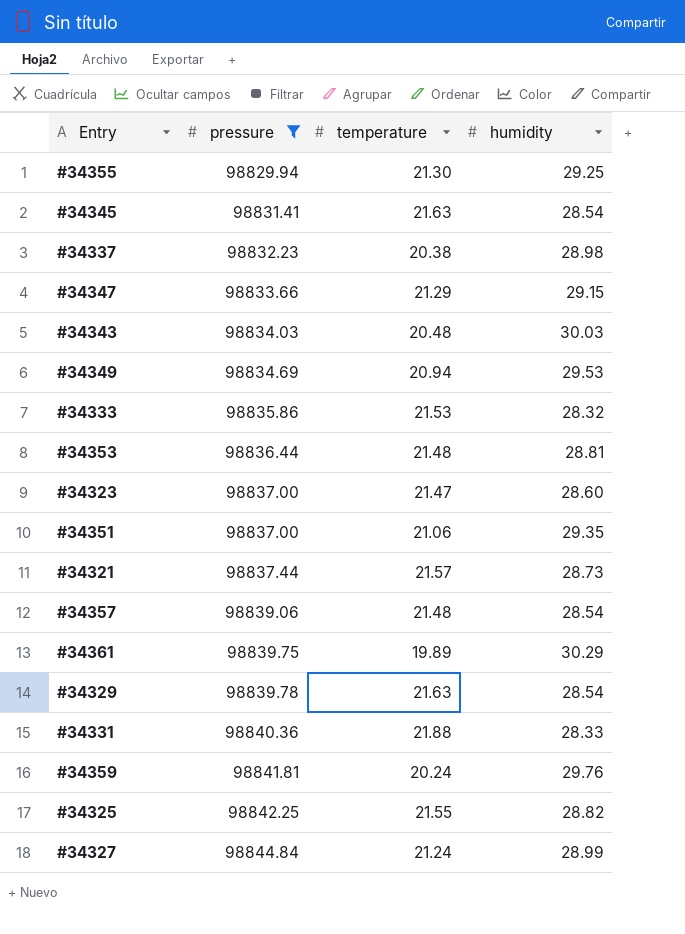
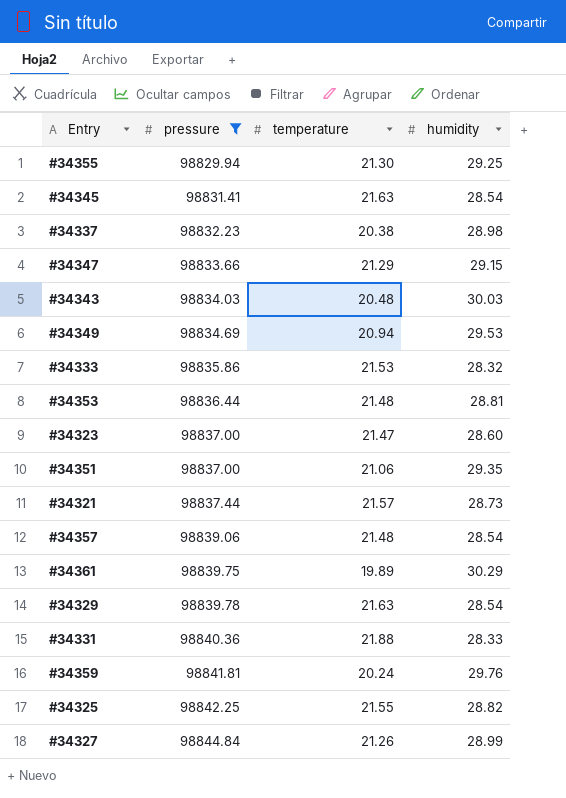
#34327 | temperature: 21.24 -> 21.26

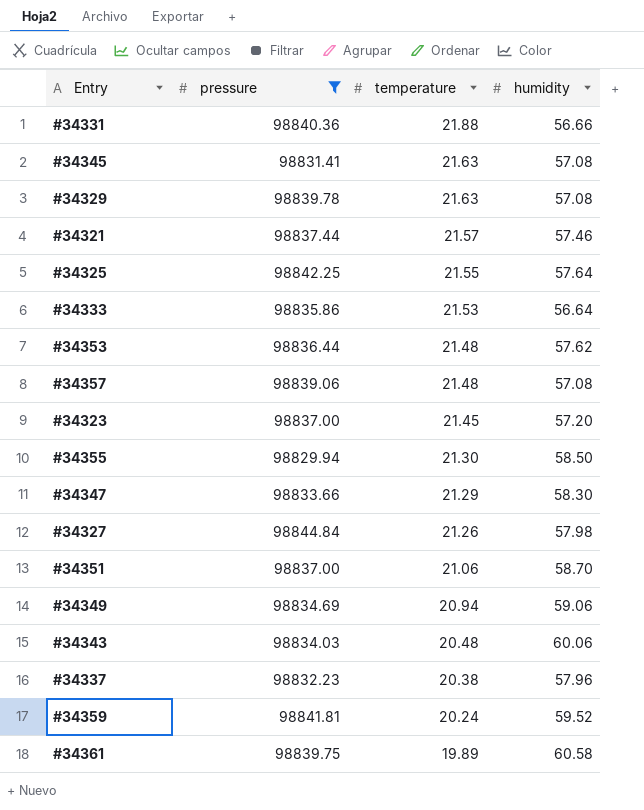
row order: pressure ascending -> temperature descending
#34331 | humidity: 28.33 -> 56.66
#34345 | humidity: 28.54 -> 57.08
#34329 | humidity: 28.54 -> 57.08
#34321 | humidity: 28.73 -> 57.46
#34325 | humidity: 28.82 -> 57.64
#34333 | humidity: 28.32 -> 56.64
#34353 | humidity: 28.81 -> 57.62
#34357 | humidity: 28.54 -> 57.08
#34323 | temperature: 21.47 -> 21.45
#34323 | humidity: 28.60 -> 57.20
#34355 | humidity: 29.25 -> 58.50
#34347 | humidity: 29.15 -> 58.30
#34327 | humidity: 28.99 -> 57.98
#34351 | humidity: 29.35 -> 58.70
#34349 | humidity: 29.53 -> 59.06
#34343 | humidity: 30.03 -> 60.06
#34337 | humidity: 28.98 -> 57.96
#34359 | humidity: 29.76 -> 59.52
#34361 | humidity: 30.29 -> 60.58

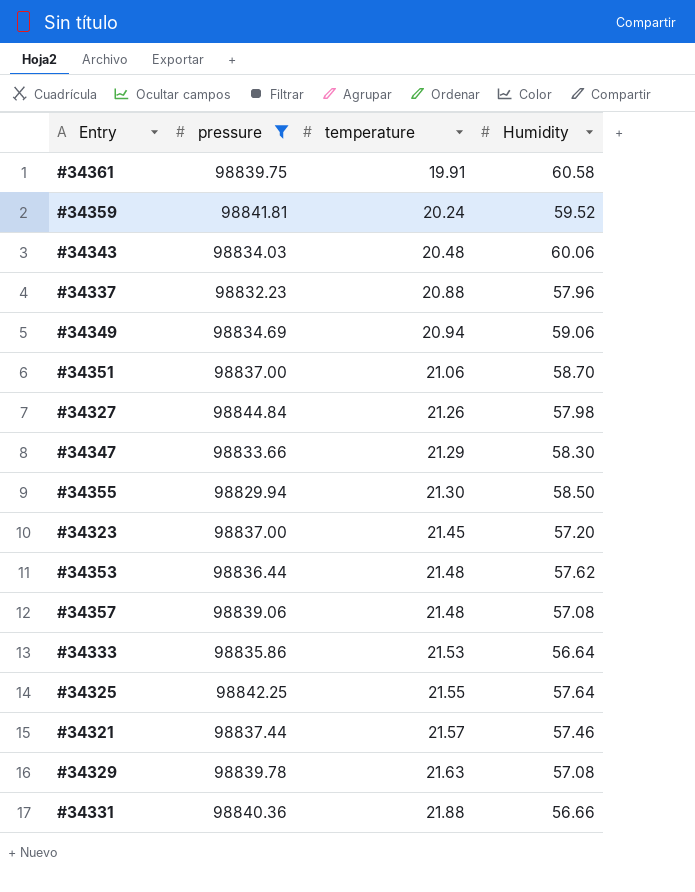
row order: temperature descending -> temperature ascending
column name: humidity -> Humidity
row #34345: 98831.41 | 21.63 | 57.08 -> none
#34361 | temperature: 19.89 -> 19.91
#34337 | temperature: 20.38 -> 20.88

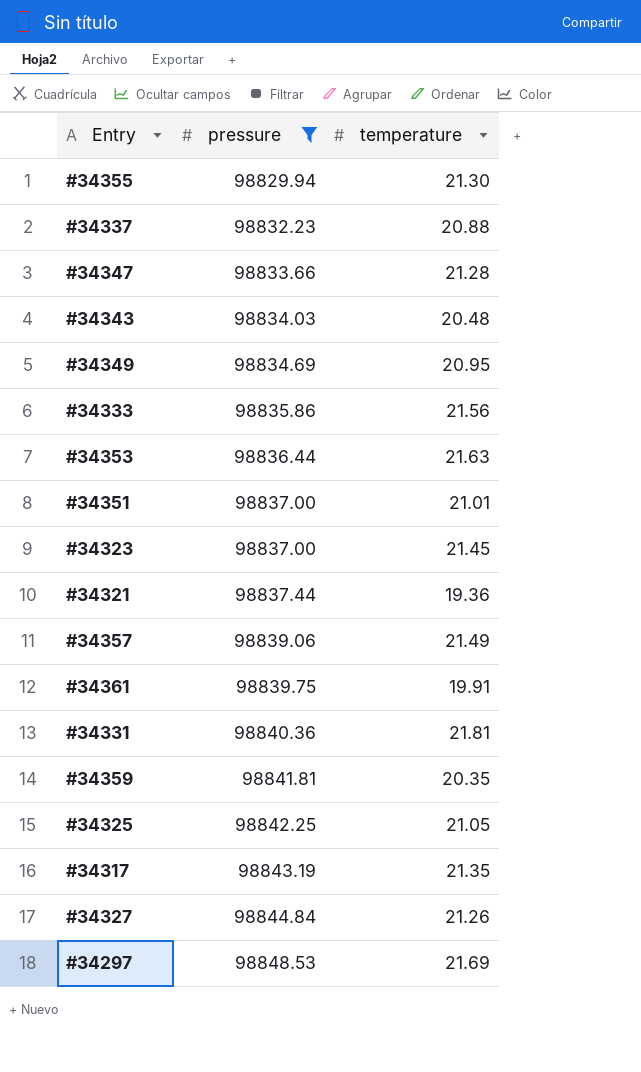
row order: temperature ascending -> pressure ascending
column Humidity | position: 4 -> none
row #34329: 98839.78 | 21.63 | 57.08 -> none
#34347 | temperature: 21.29 -> 21.28
#34349 | temperature: 20.94 -> 20.95
#34333 | temperature: 21.53 -> 21.56
#34353 | temperature: 21.48 -> 21.63
#34351 | temperature: 21.06 -> 21.01
#34321 | temperature: 21.57 -> 19.36
#34357 | temperature: 21.48 -> 21.49
#34331 | temperature: 21.88 -> 21.81
#34359 | temperature: 20.24 -> 20.35
#34325 | temperature: 21.55 -> 21.05
row #34317: none -> 98843.19 | 21.35
row #34297: none -> 98848.53 | 21.69

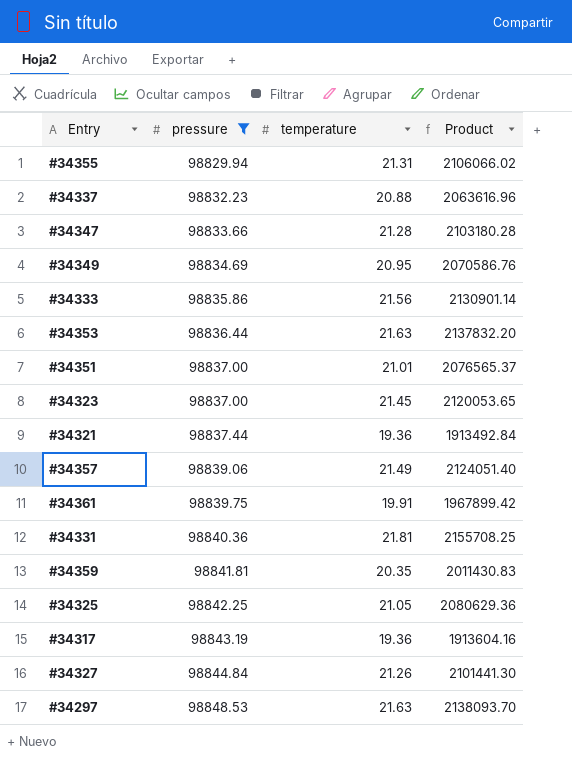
column Product | formula: none -> [pressure] * [temperature]
row #34343: 98834.03 | 20.48 -> none
#34355 | temperature: 21.30 -> 21.31
#34317 | temperature: 21.35 -> 19.36
#34297 | temperature: 21.69 -> 21.63

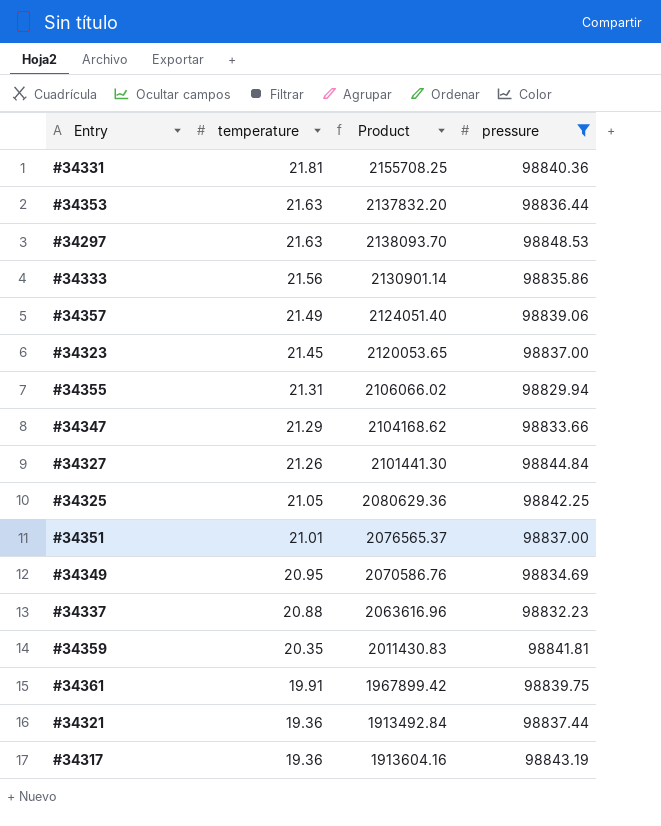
row order: pressure ascending -> temperature descending
column pressure | position: 2 -> 4
#34347 | temperature: 21.28 -> 21.29
#34347 | Product: 2103180.28 -> 2104168.62

